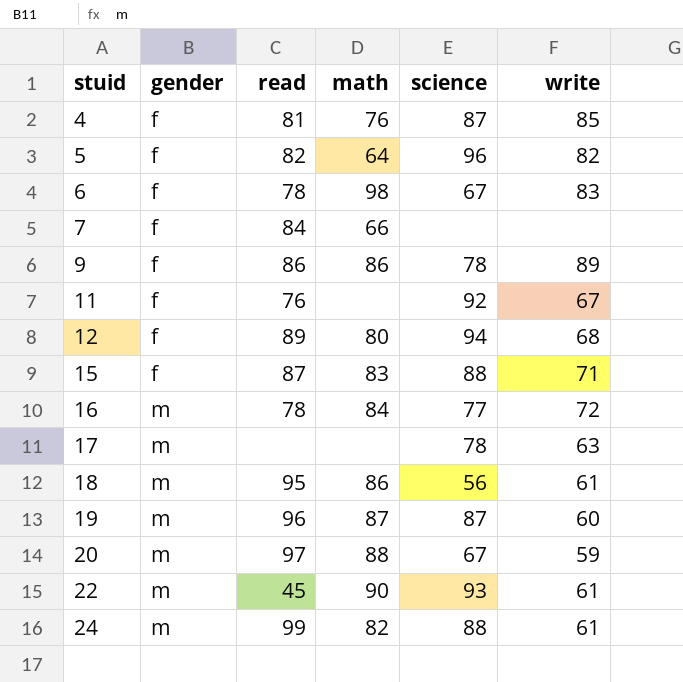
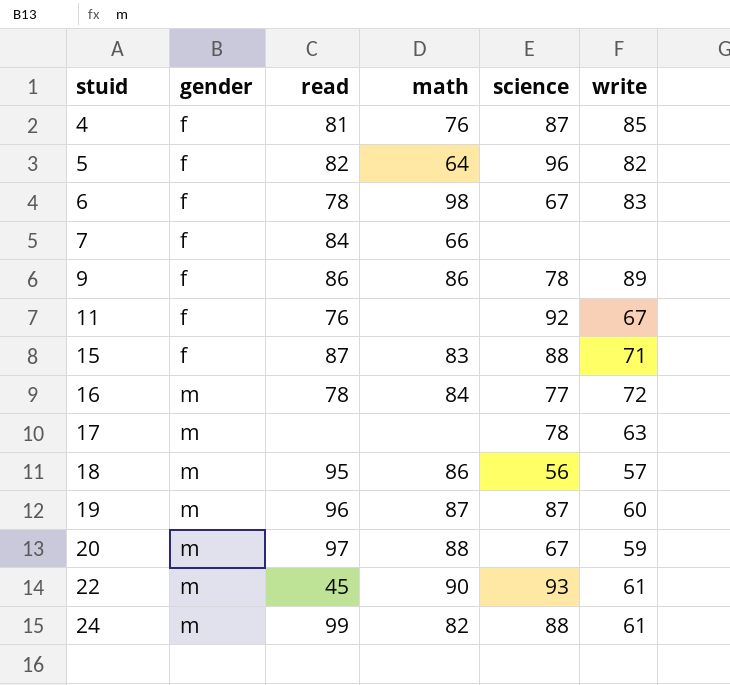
row 12: f | 89 | 80 | 94 | 68 -> none
18 | write: 61 -> 57

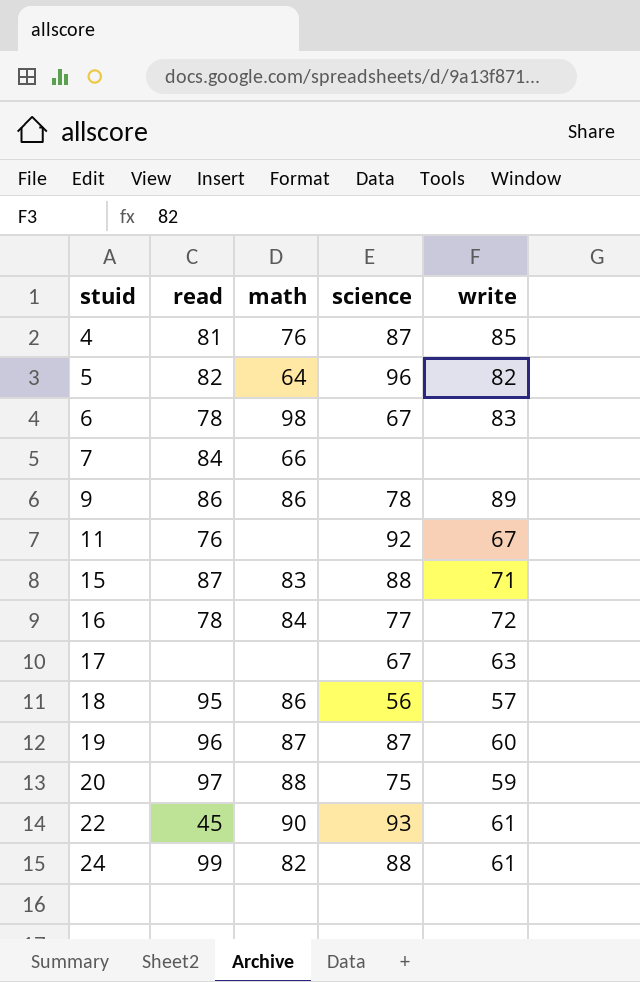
column gender | position: 2 -> none
17 | science: 78 -> 67
20 | science: 67 -> 75

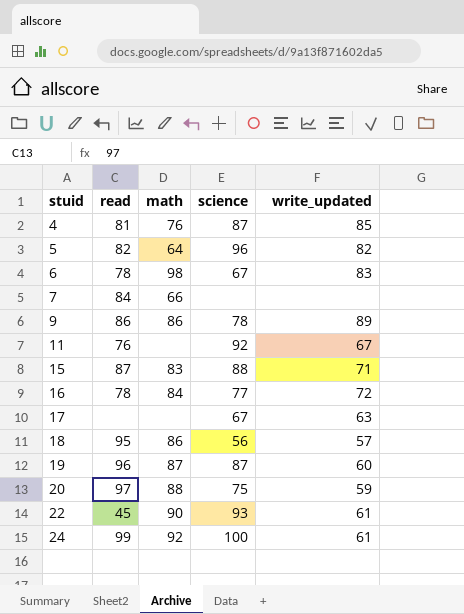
column name: write -> write_updated
24 | math: 82 -> 92
24 | science: 88 -> 100

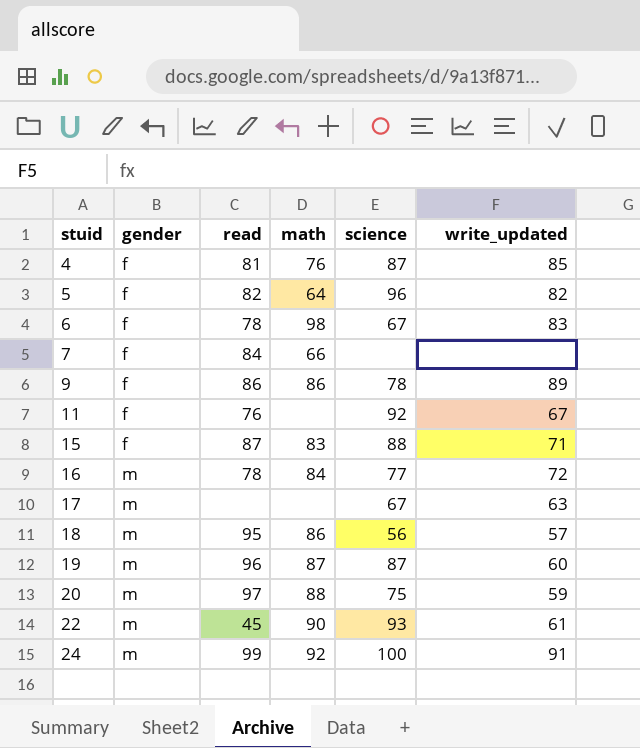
column gender | position: none -> 2
24 | write_updated: 61 -> 91

